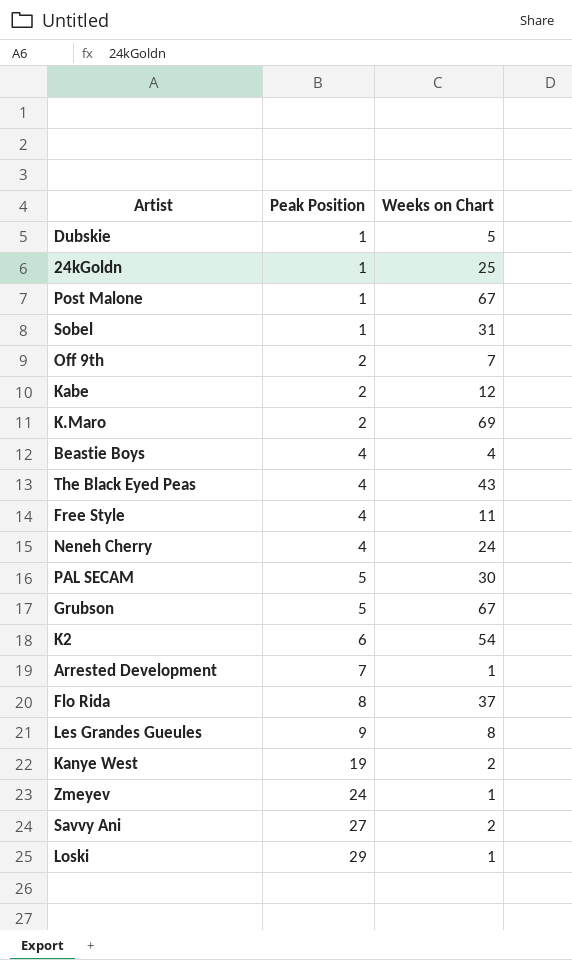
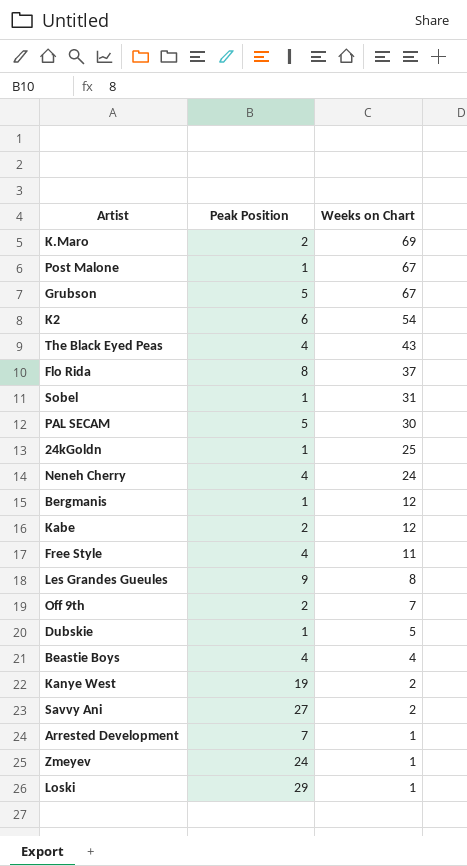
row order: Peak Position ascending -> Weeks on Chart descending
row Bergmanis: none -> 1 | 12

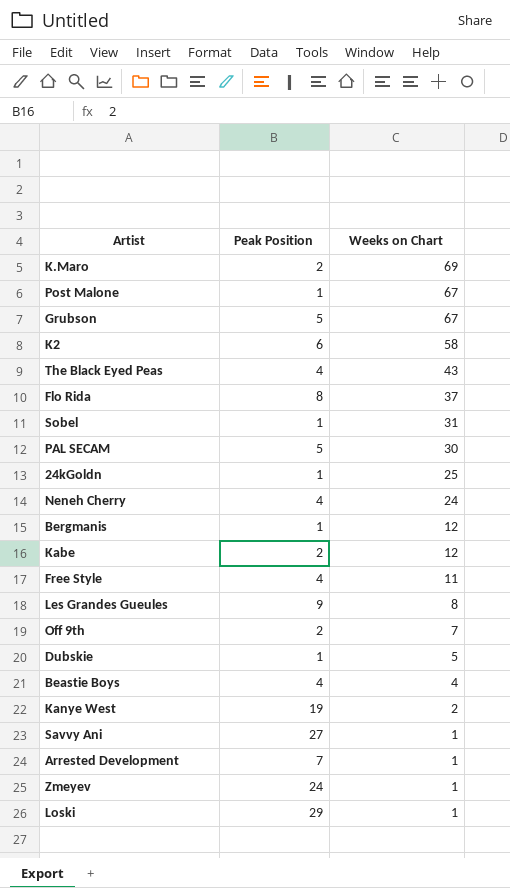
K2 | Weeks on Chart: 54 -> 58
Savvy Ani | Weeks on Chart: 2 -> 1

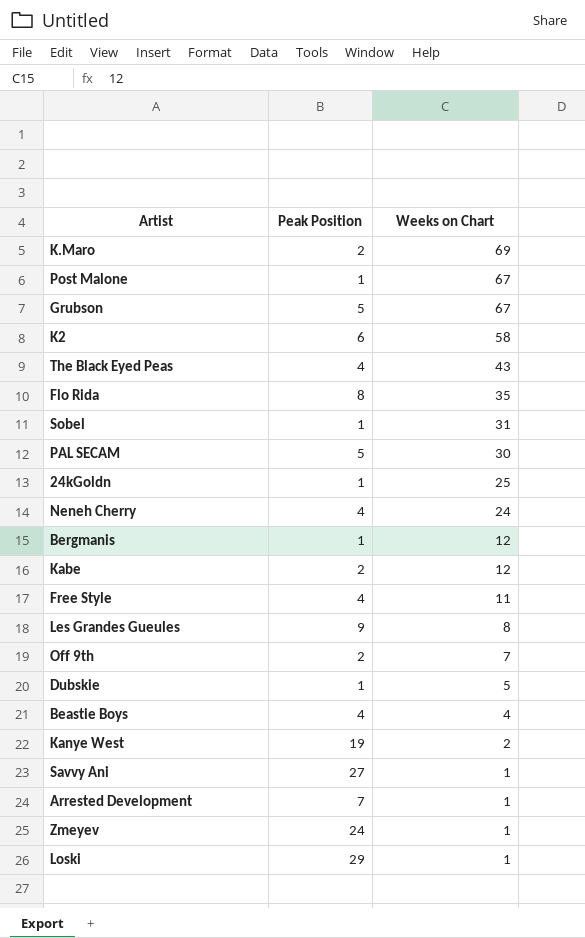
Flo Rida | Weeks on Chart: 37 -> 35

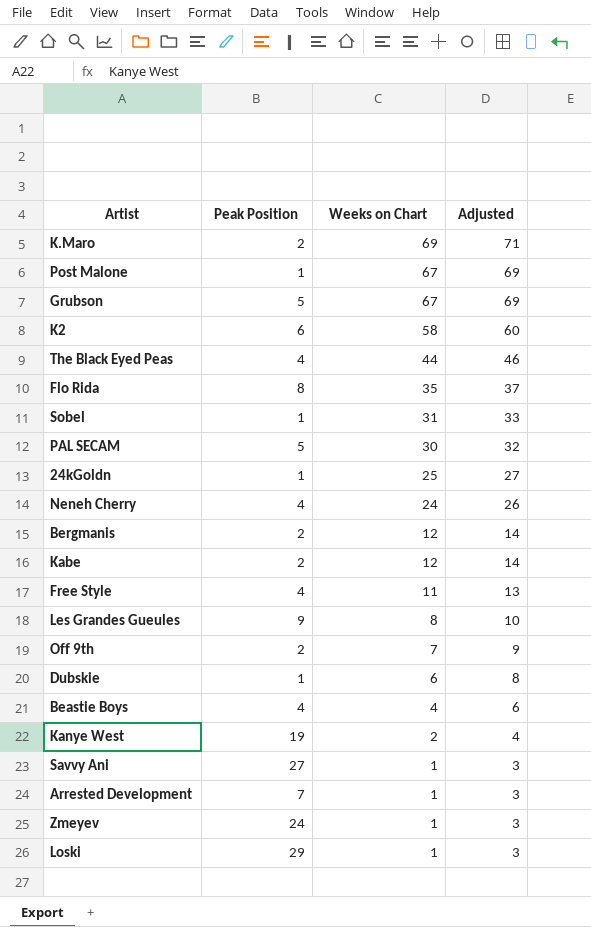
column Adjusted | formula: none -> [Weeks on Chart] + 2
The Black Eyed Peas | Weeks on Chart: 43 -> 44
Bergmanis | Peak Position: 1 -> 2
Dubskie | Weeks on Chart: 5 -> 6

